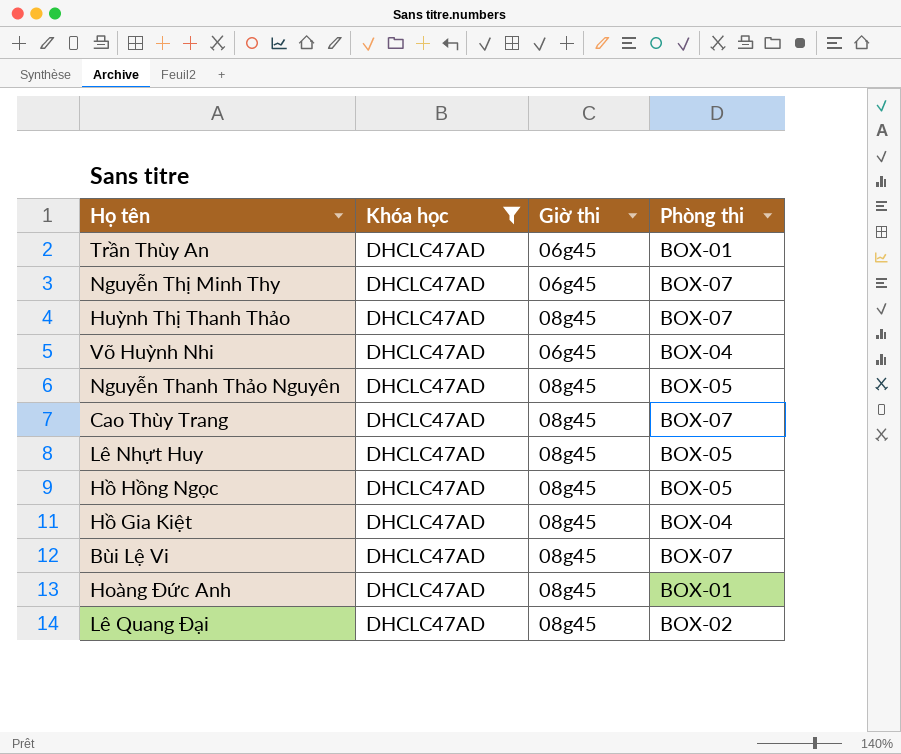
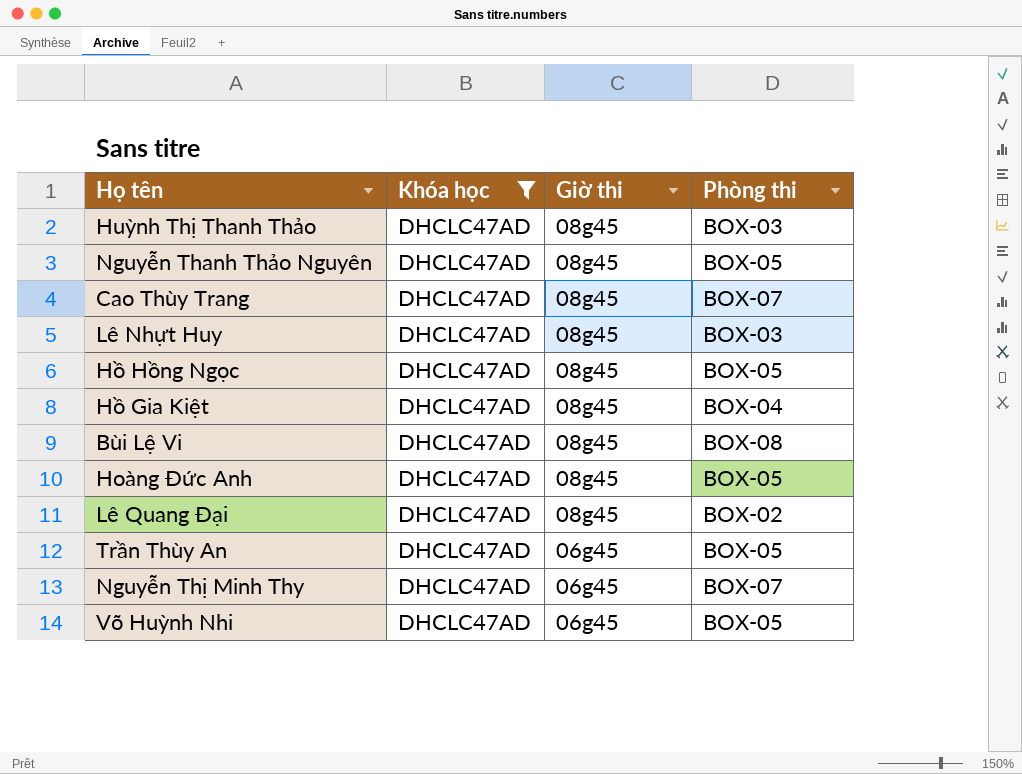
row order: none -> Giờ thi descending
Huỳnh Thị Thanh Thảo | Phòng thi: BOX-07 -> BOX-03
Lê Nhựt Huy | Phòng thi: BOX-05 -> BOX-03
Bùi Lệ Vi | Phòng thi: BOX-07 -> BOX-08
Hoàng Đức Anh | Phòng thi: BOX-01 -> BOX-05
Trần Thùy An | Phòng thi: BOX-01 -> BOX-05
Võ Huỳnh Nhi | Phòng thi: BOX-04 -> BOX-05

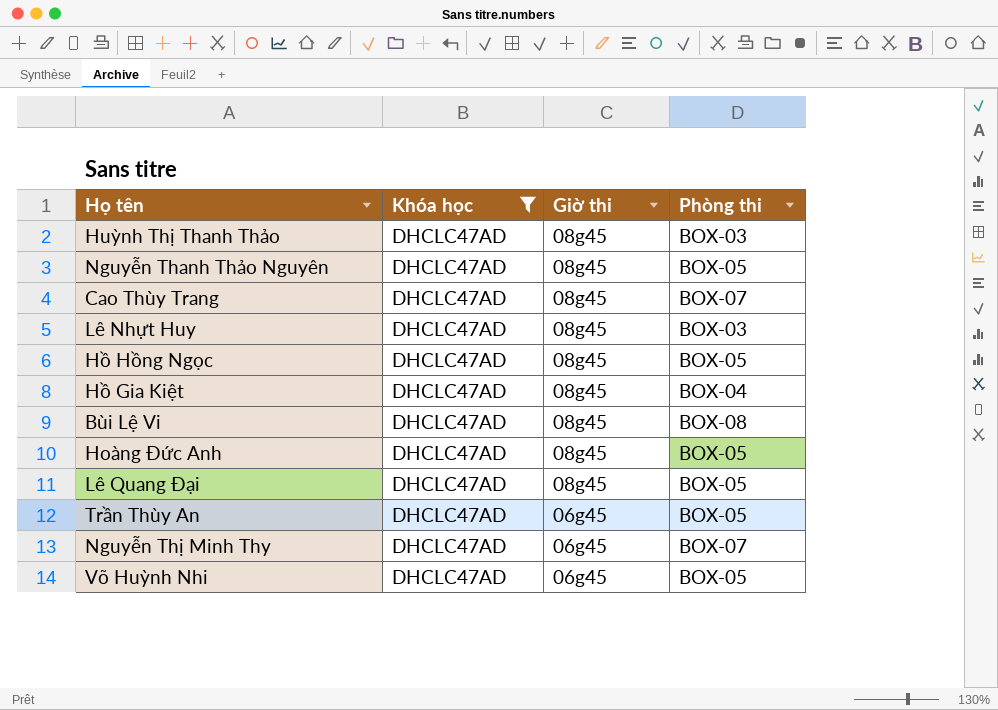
Lê Quang Đại | Phòng thi: BOX-02 -> BOX-05

